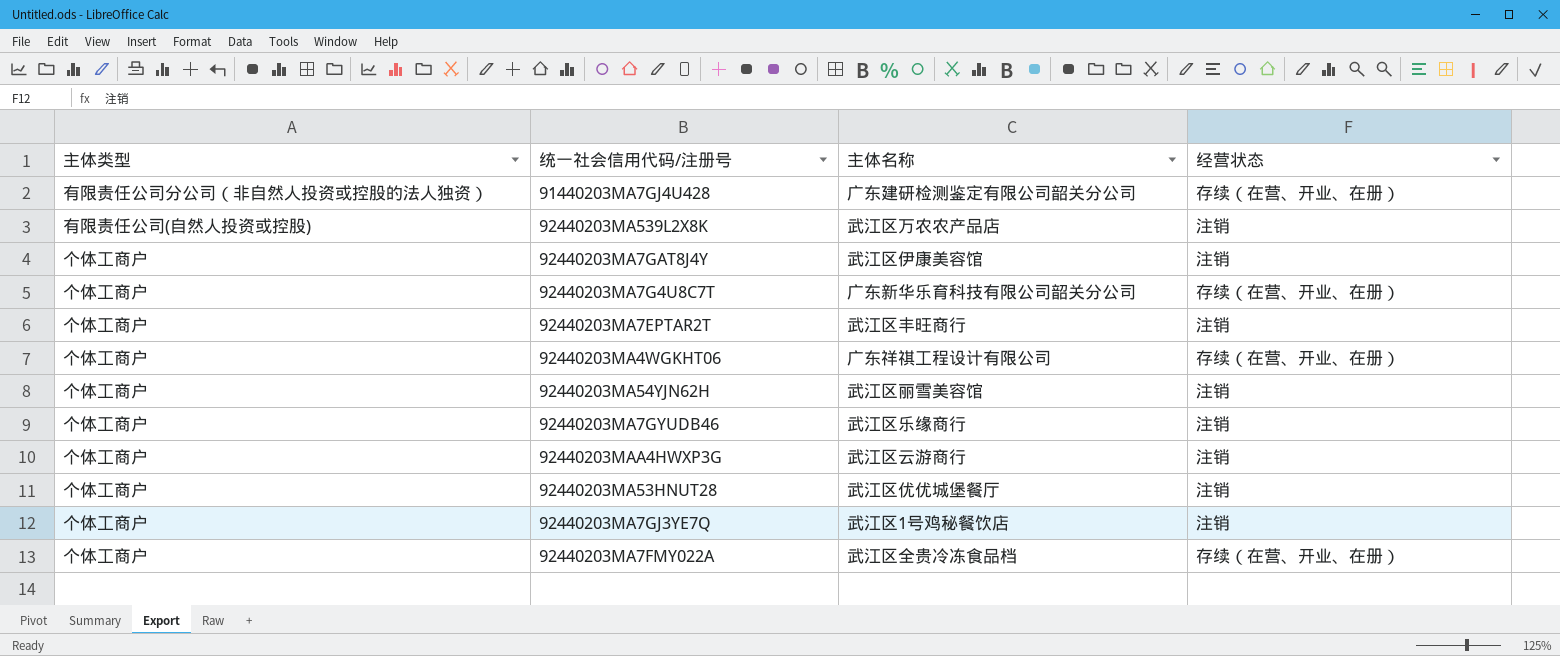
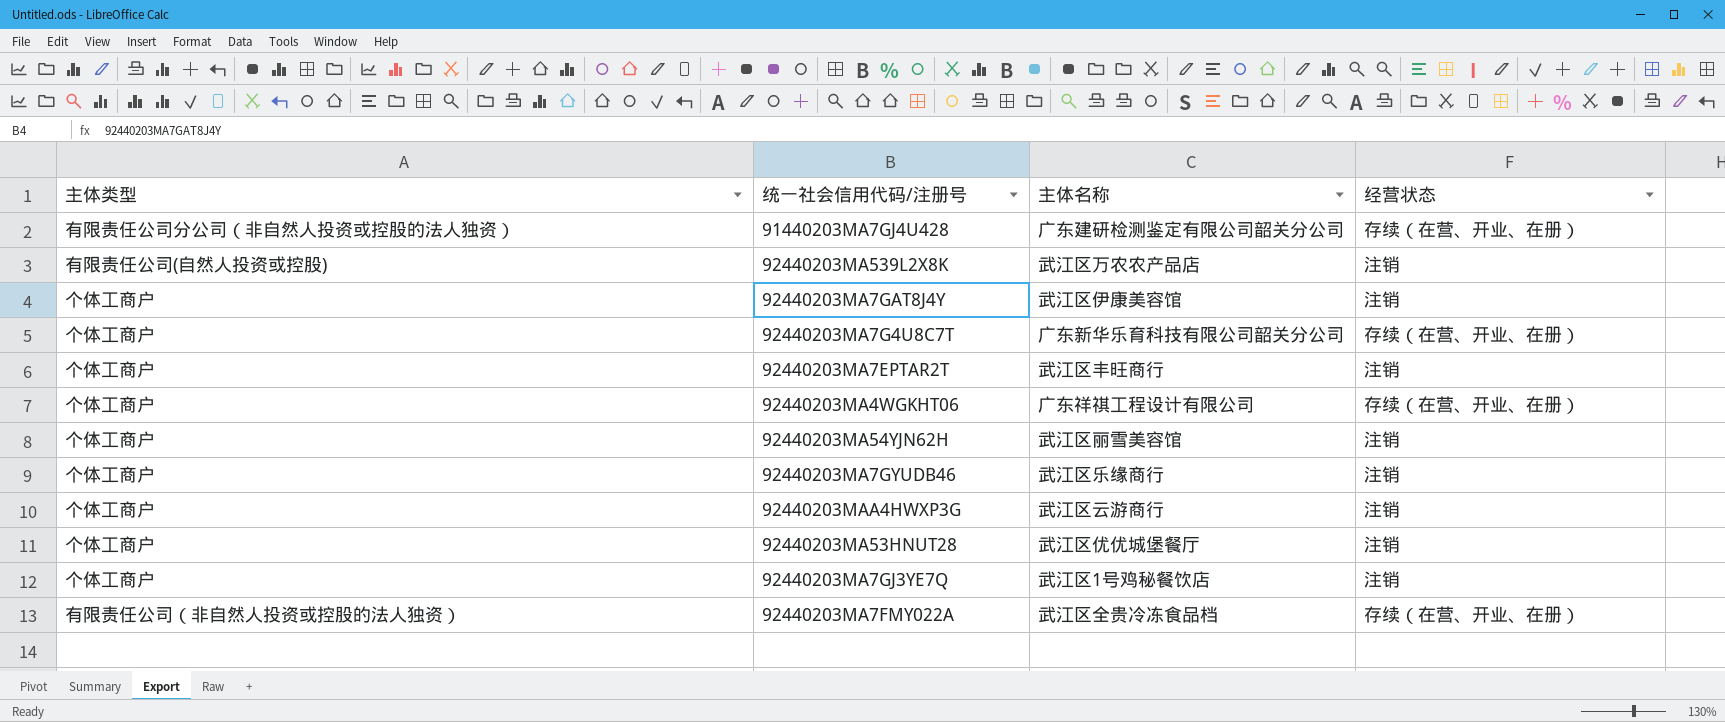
92440203MA7FMY022A | 主体类型: 个体工商户 -> 有限责任公司（非自然人投资或控股的法人独资）

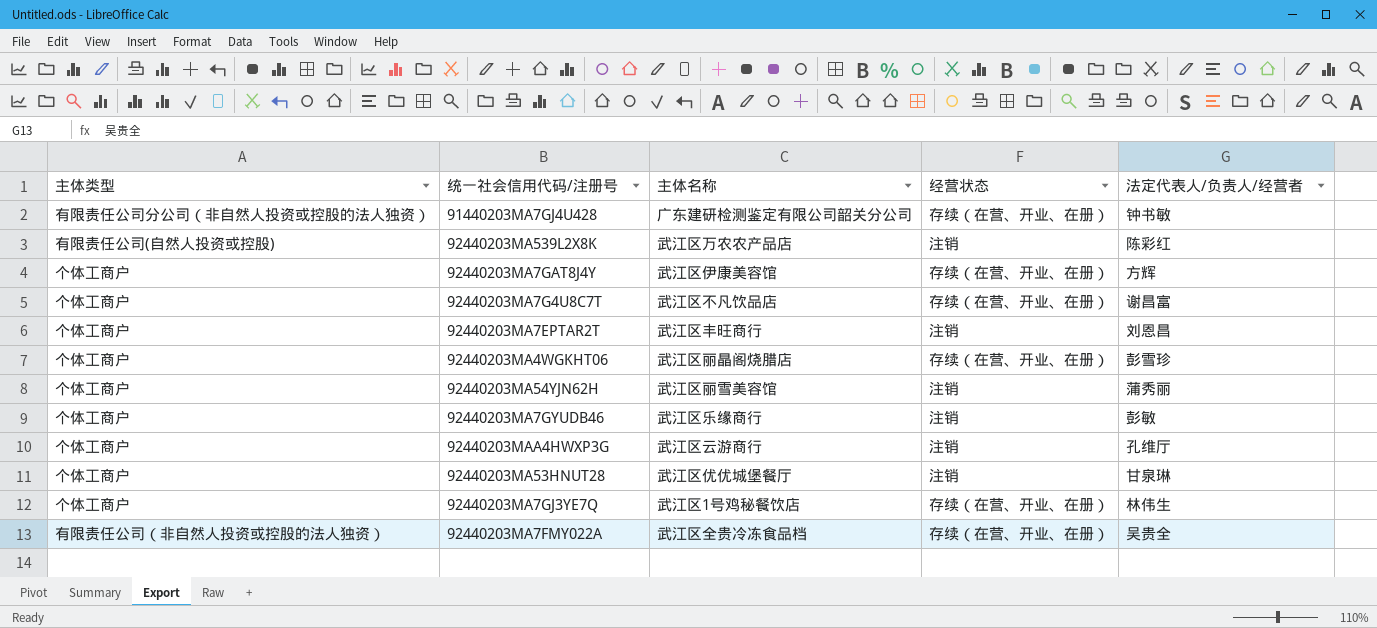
column 法定代表人/负责人/经营者 | position: none -> 5
92440203MA7GAT8J4Y | 经营状态: 注销 -> 存续（在营、开业、在册）
92440203MA7G4U8C7T | 主体名称: 广东新华乐育科技有限公司韶关分公司 -> 武江区不凡饮品店
92440203MA4WGKHT06 | 主体名称: 广东祥祺工程设计有限公司 -> 武江区丽晶阁烧腊店
92440203MA7GJ3YE7Q | 经营状态: 注销 -> 存续（在营、开业、在册）

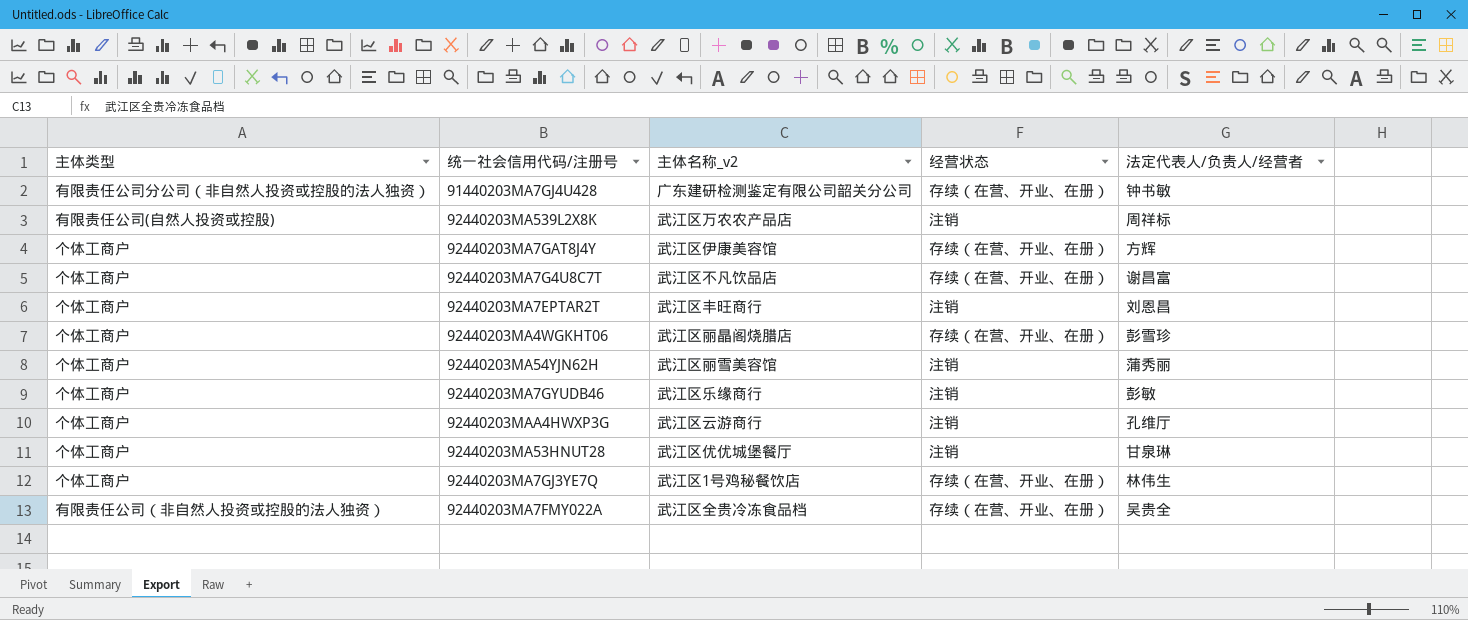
column name: 主体名称 -> 主体名称_v2
92440203MA539L2X8K | 法定代表人/负责人/经营者: 陈彩红 -> 周祥标

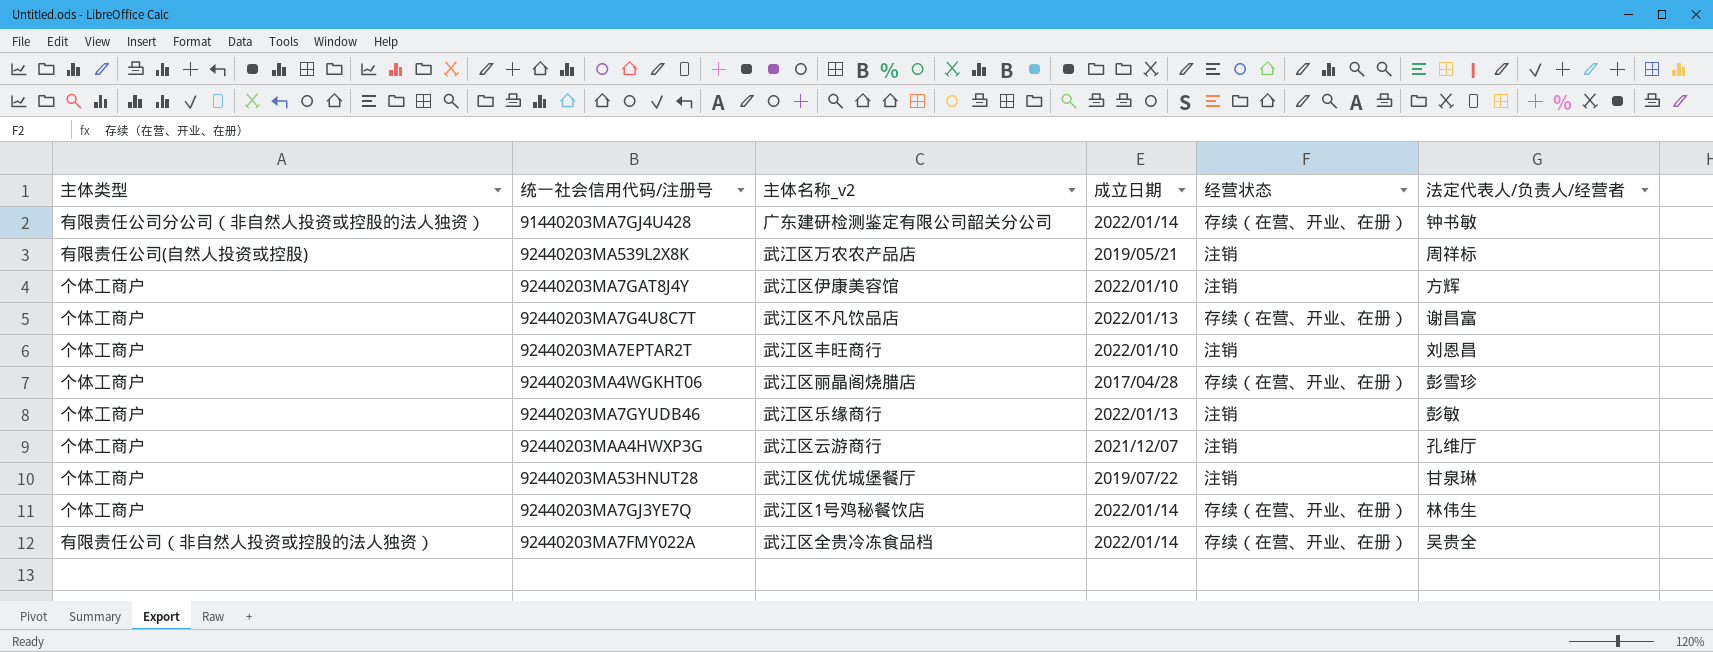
column 成立日期 | position: none -> 4
row 92440203MA54YJN62H: 个体工商户 | 武江区丽雪美容馆 | 注销 | 蒲秀丽 -> none
92440203MA7GAT8J4Y | 经营状态: 存续（在营、开业、在册） -> 注销

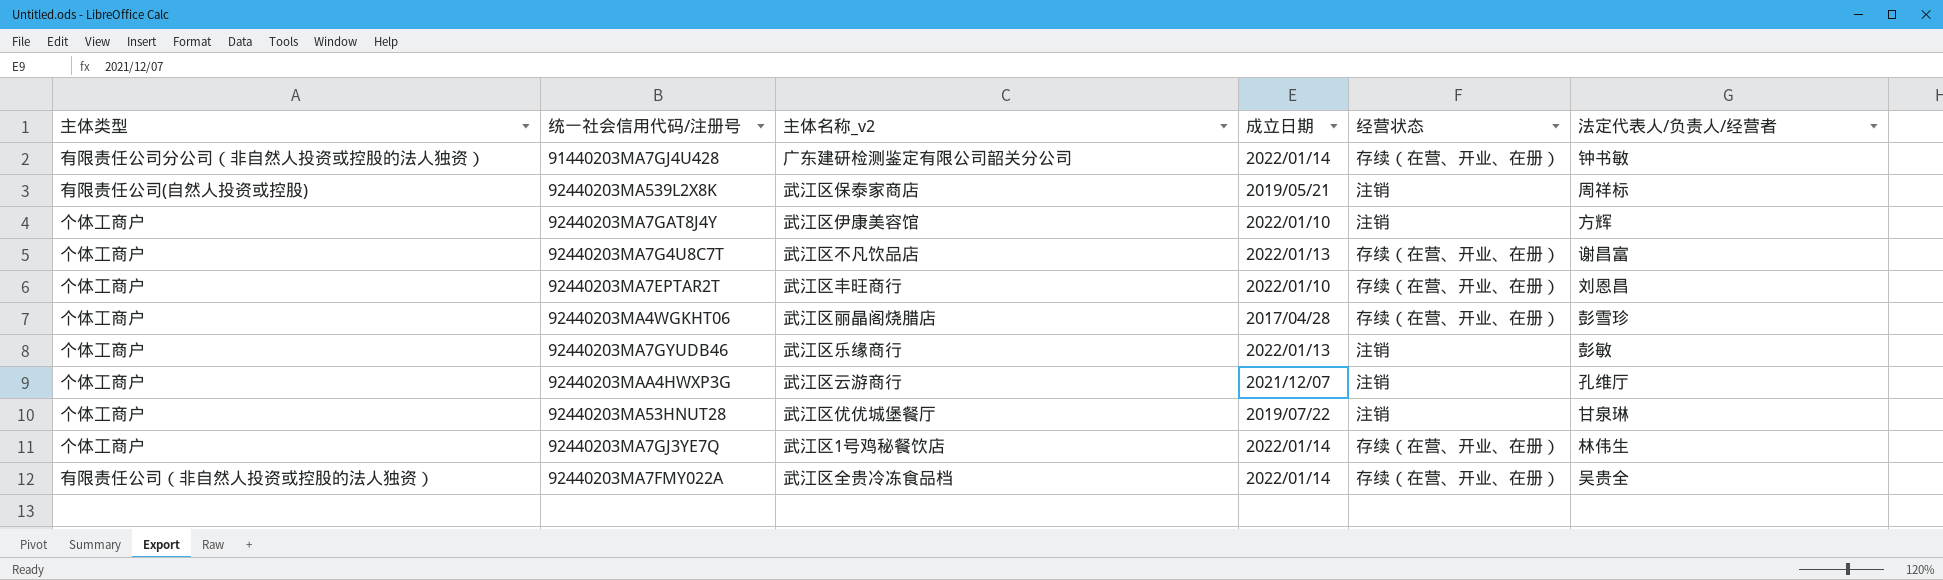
92440203MA539L2X8K | 主体名称_v2: 武江区万农农产品店 -> 武江区保泰家商店
92440203MA7EPTAR2T | 经营状态: 注销 -> 存续（在营、开业、在册）

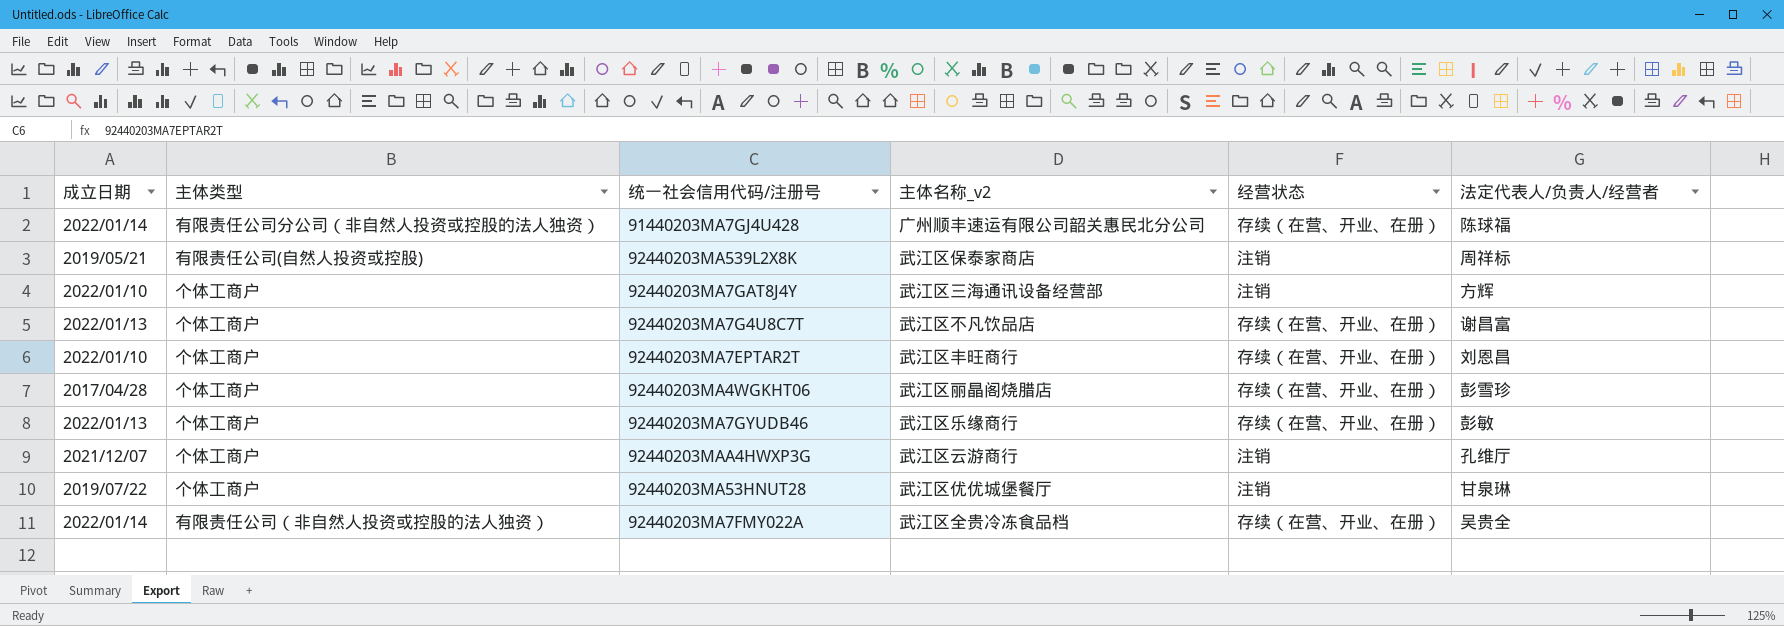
column 成立日期 | position: 4 -> 1
row 92440203MA7GJ3YE7Q: 个体工商户 | 武江区1号鸡秘餐饮店 | 2022/01/14 | 存续（在营、开业、在册） | 林伟生 -> none
91440203MA7GJ4U428 | 主体名称_v2: 广东建研检测鉴定有限公司韶关分公司 -> 广州顺丰速运有限公司韶关惠民北分公司
91440203MA7GJ4U428 | 法定代表人/负责人/经营者: 钟书敏 -> 陈球福
92440203MA7GAT8J4Y | 主体名称_v2: 武江区伊康美容馆 -> 武江区三海通讯设备经营部
92440203MA7GYUDB46 | 经营状态: 注销 -> 存续（在营、开业、在册）

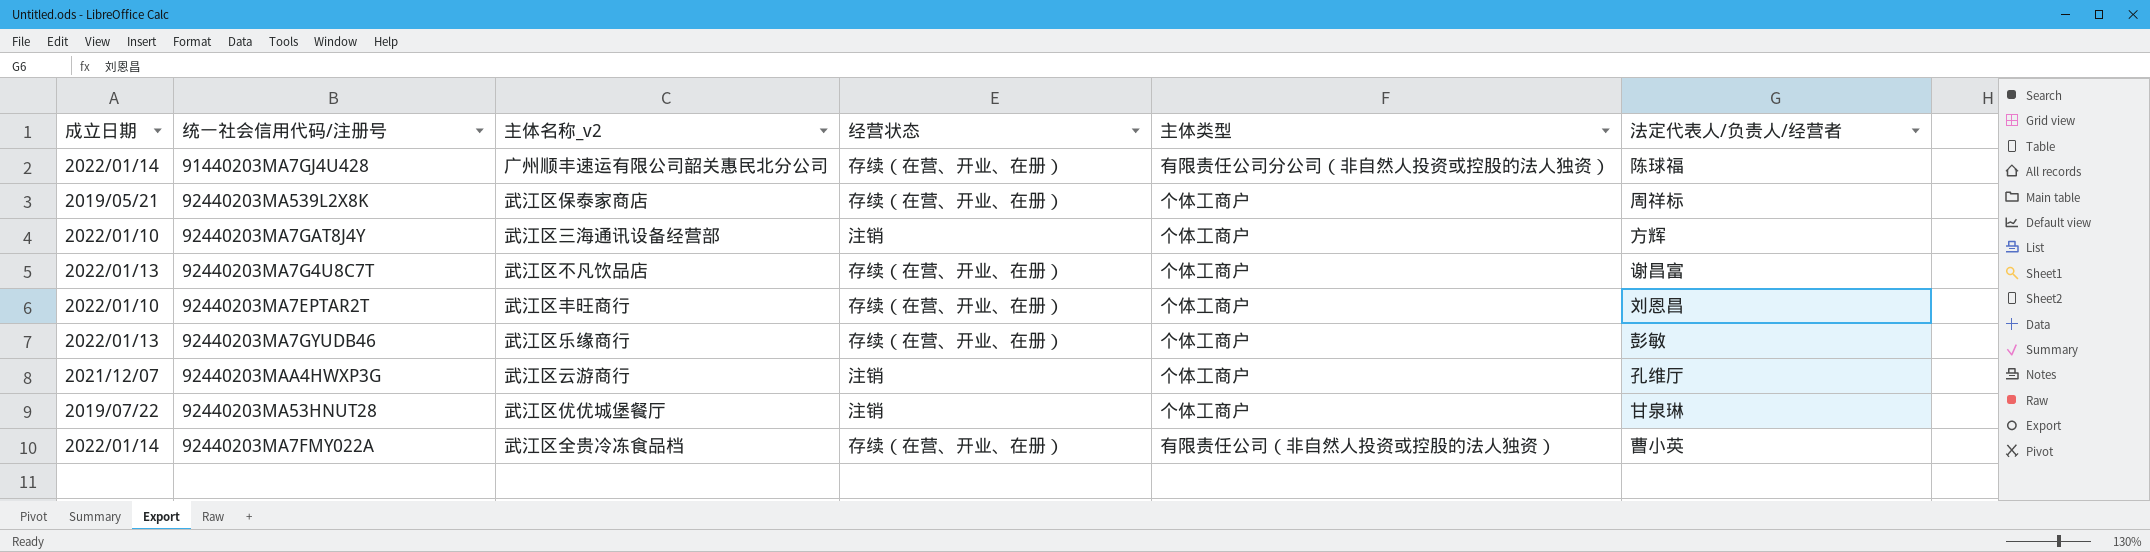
column 主体类型 | position: 2 -> 5
row 92440203MA4WGKHT06: 2017/04/28 | 个体工商户 | 武江区丽晶阁烧腊店 | 存续（在营、开业、在册） | 彭雪珍 -> none
92440203MA539L2X8K | 经营状态: 注销 -> 存续（在营、开业、在册）
92440203MA539L2X8K | 主体类型: 有限责任公司(自然人投资或控股) -> 个体工商户
92440203MA7FMY022A | 法定代表人/负责人/经营者: 吴贵全 -> 曹小英

